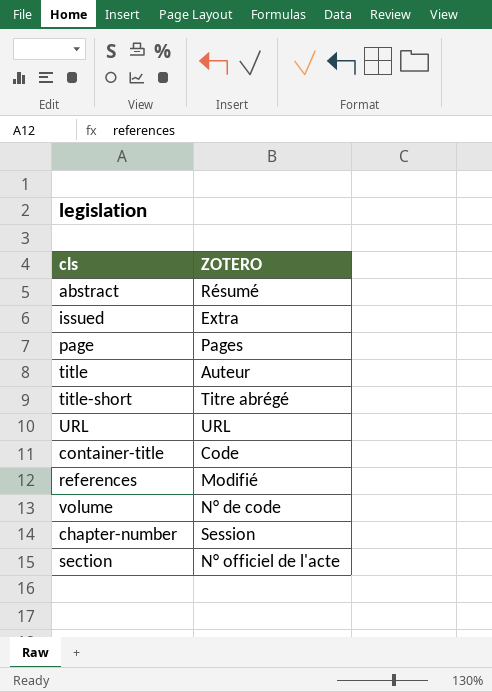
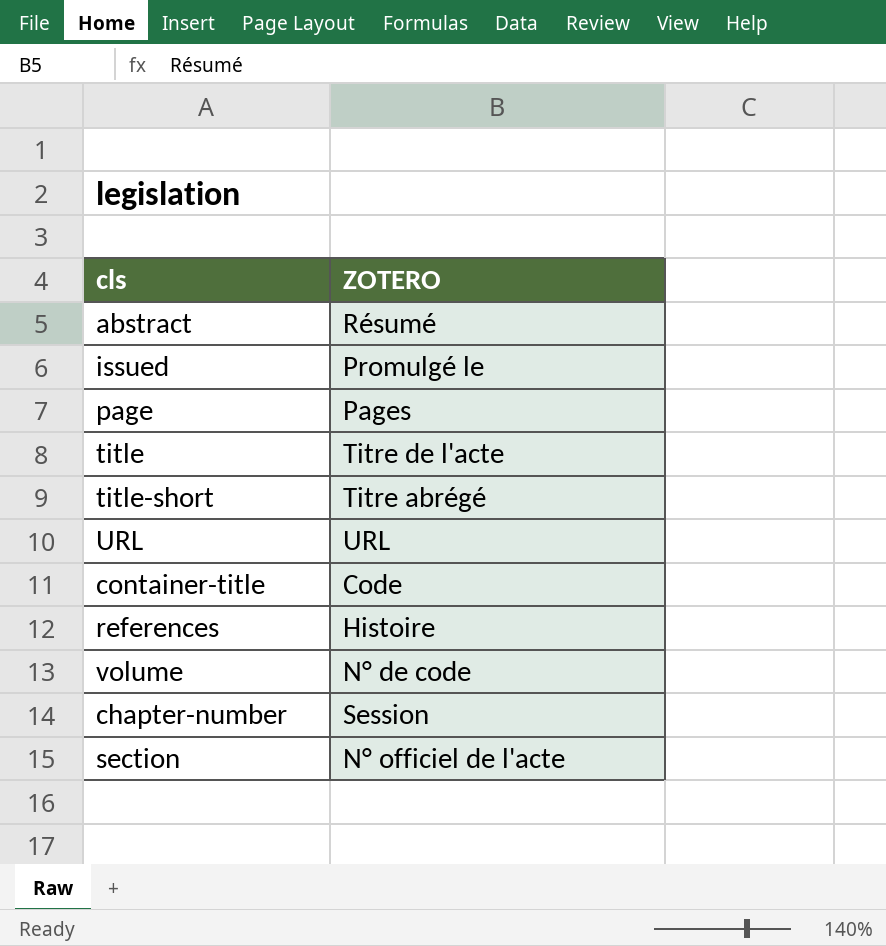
issued | ZOTERO: Extra -> Promulgé le
title | ZOTERO: Auteur -> Titre de l'acte
references | ZOTERO: Modifié -> Histoire

